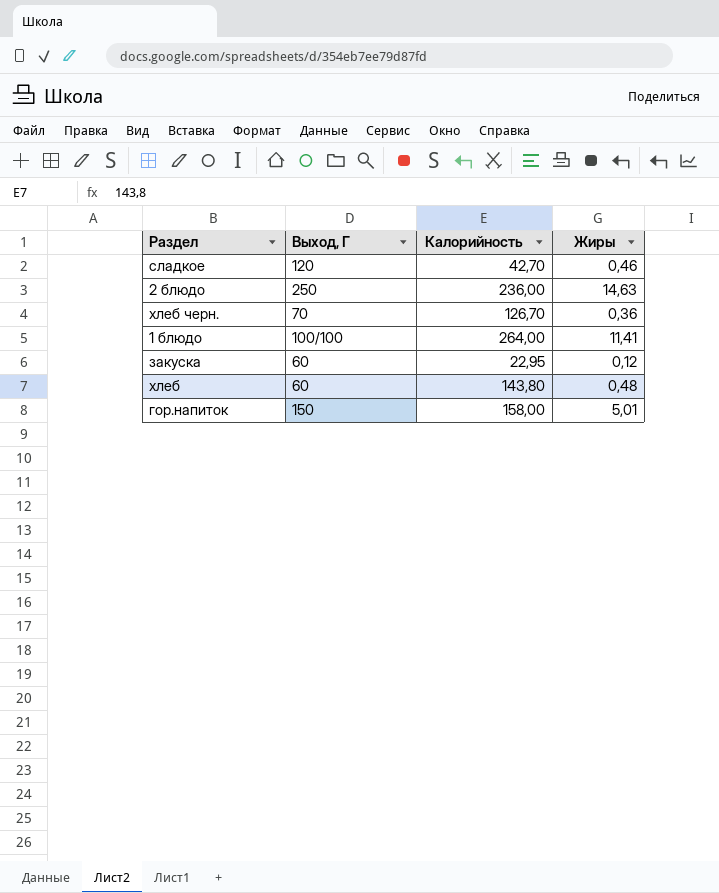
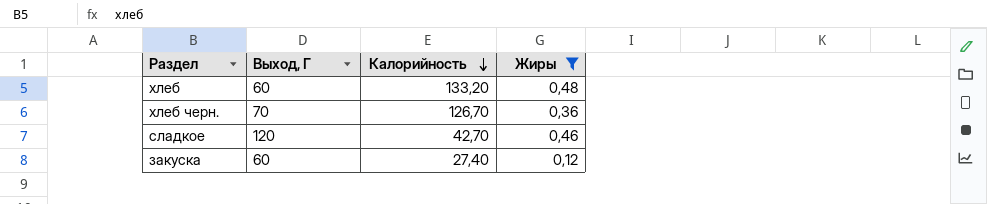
filter: none -> Жиры <= 0,48
row order: none -> Калорийность descending
хлеб | Калорийность: 143,80 -> 133,20
закуска | Калорийность: 22,95 -> 27,40

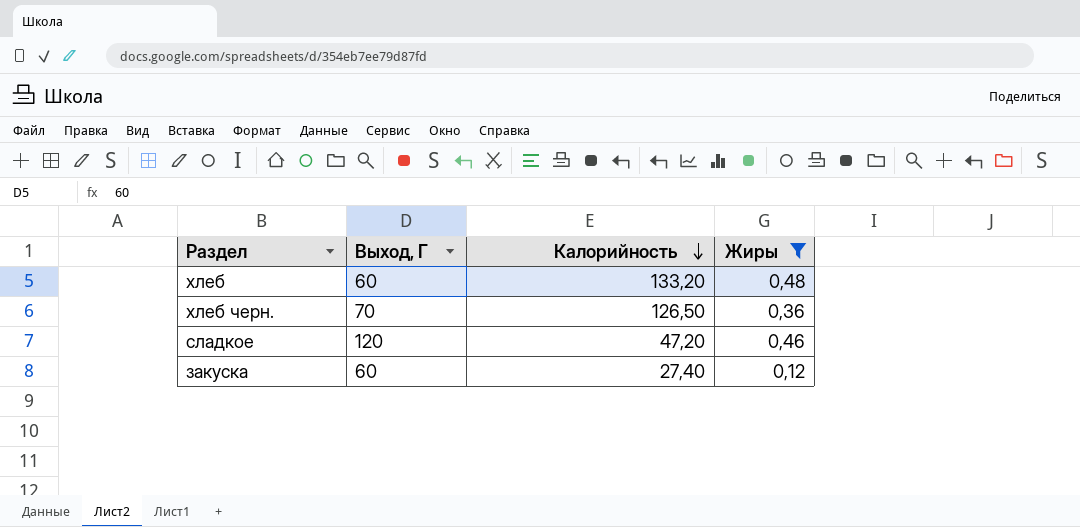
хлеб черн. | Калорийность: 126,70 -> 126,50
сладкое | Калорийность: 42,70 -> 47,20

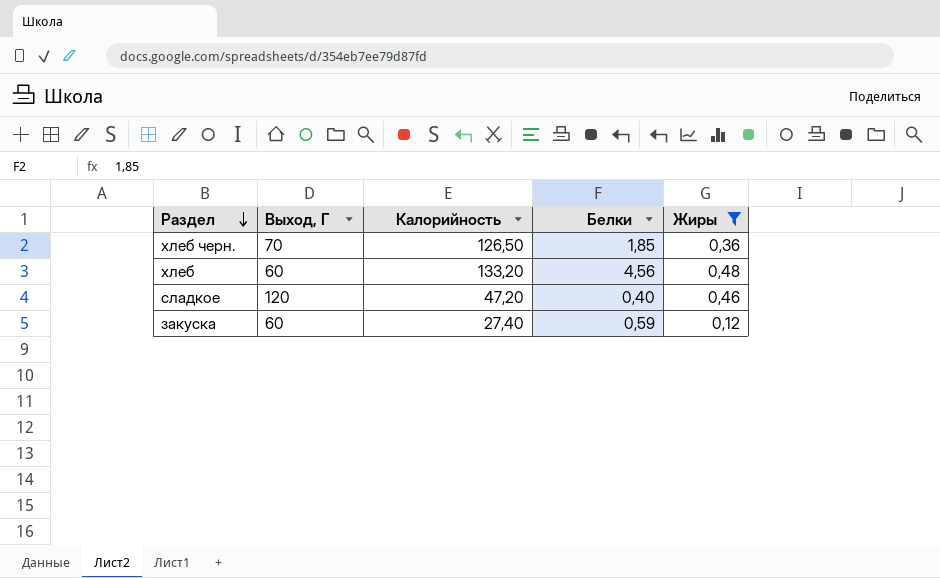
row order: Калорийность descending -> Раздел descending
column Белки | position: none -> 4

